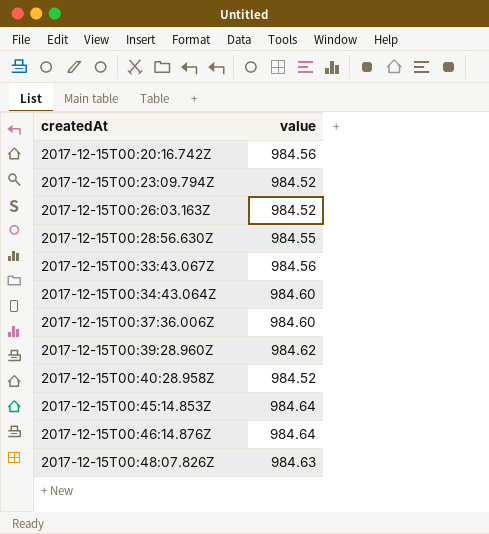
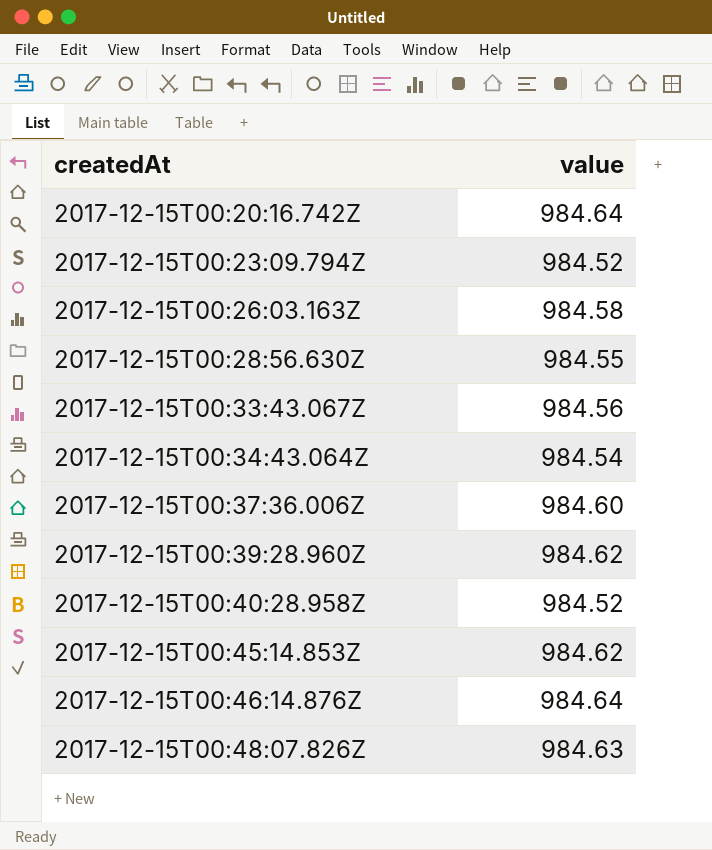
2017-12-15T00:20:16.742Z | value: 984.56 -> 984.64
2017-12-15T00:26:03.163Z | value: 984.52 -> 984.58
2017-12-15T00:34:43.064Z | value: 984.60 -> 984.54
2017-12-15T00:45:14.853Z | value: 984.64 -> 984.62

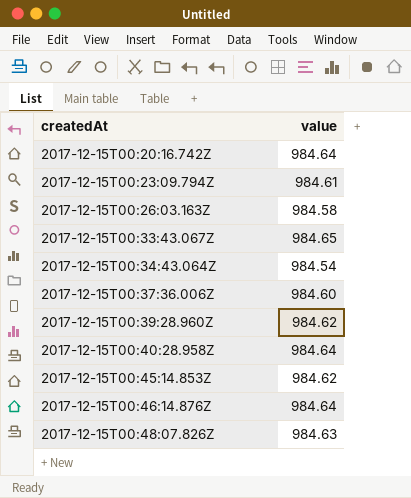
row 2017-12-15T00:28:56.630Z: 984.55 -> none
2017-12-15T00:23:09.794Z | value: 984.52 -> 984.61
2017-12-15T00:33:43.067Z | value: 984.56 -> 984.65
2017-12-15T00:40:28.958Z | value: 984.52 -> 984.64

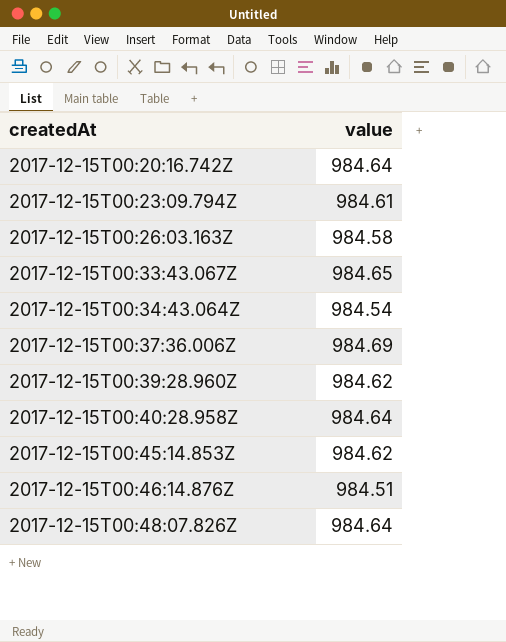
2017-12-15T00:37:36.006Z | value: 984.60 -> 984.69
2017-12-15T00:46:14.876Z | value: 984.64 -> 984.51
2017-12-15T00:48:07.826Z | value: 984.63 -> 984.64

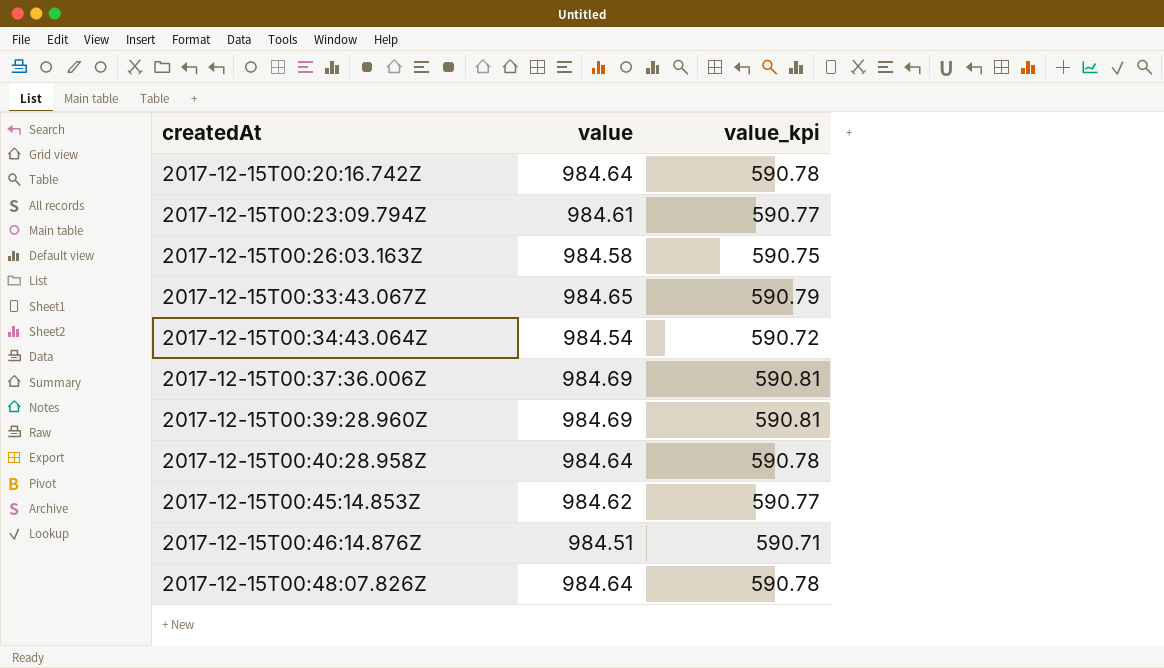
column value_kpi | formula: none -> [value] * 0.6
2017-12-15T00:39:28.960Z | value: 984.62 -> 984.69

